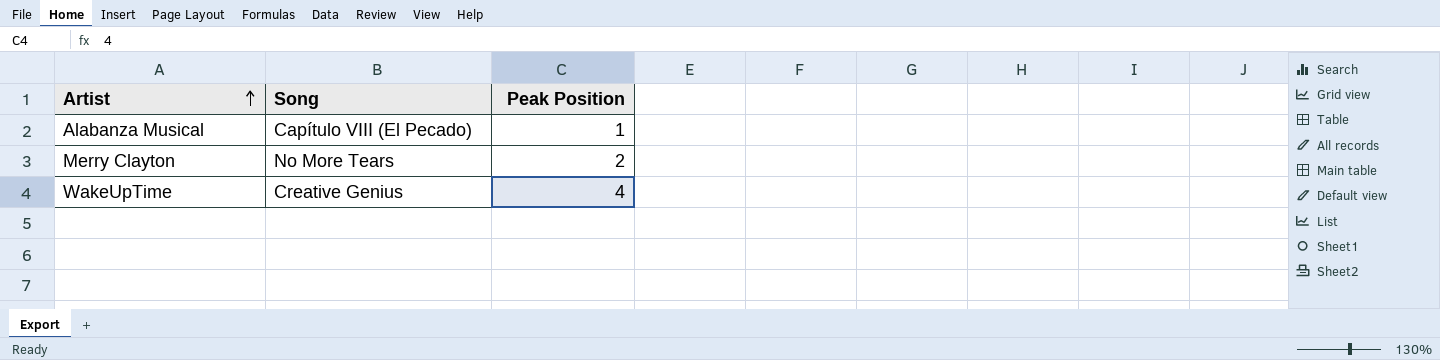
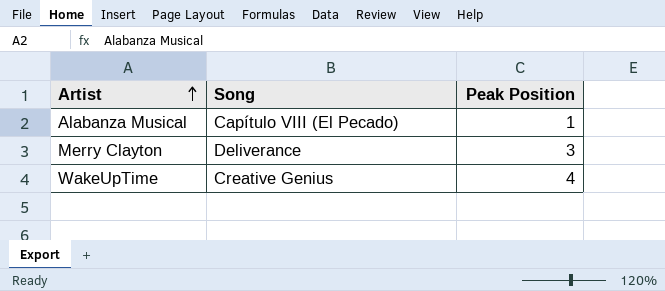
Merry Clayton | Song: No More Tears -> Deliverance
Merry Clayton | Peak Position: 2 -> 3

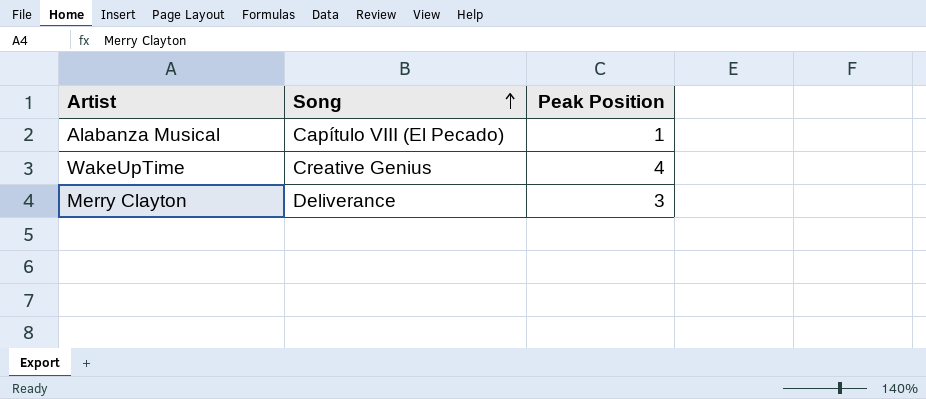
row order: Artist ascending -> Song ascending

